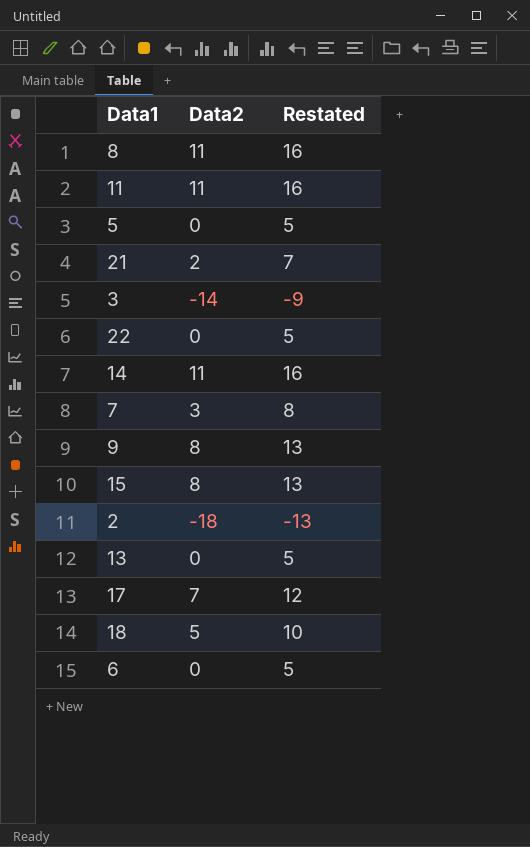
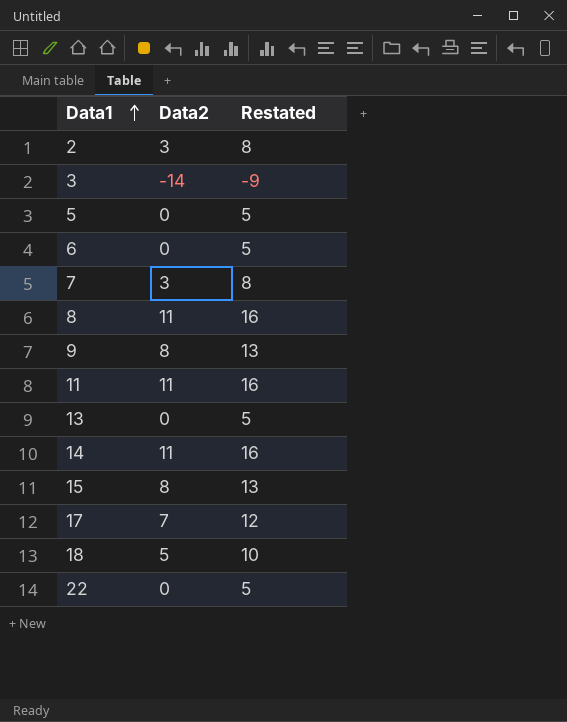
row order: none -> Data1 ascending
row 21: 2 | 7 -> none
2 | Data2: -18 -> 3
2 | Restated: -13 -> 8

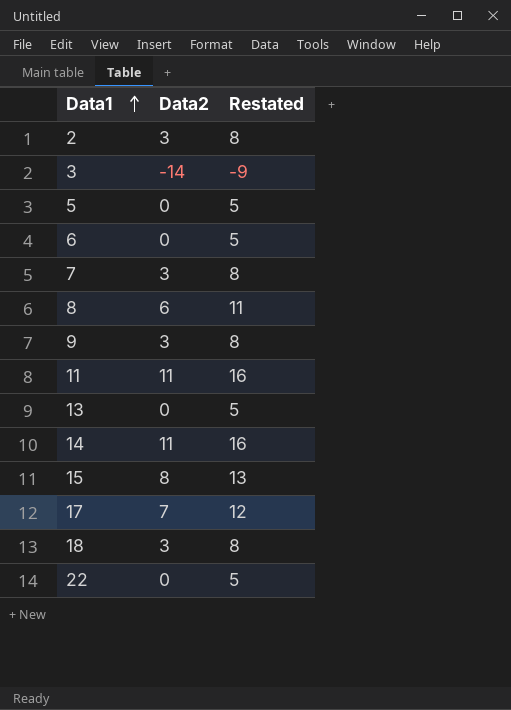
8 | Data2: 11 -> 6
8 | Restated: 16 -> 11
9 | Data2: 8 -> 3
9 | Restated: 13 -> 8
18 | Data2: 5 -> 3
18 | Restated: 10 -> 8

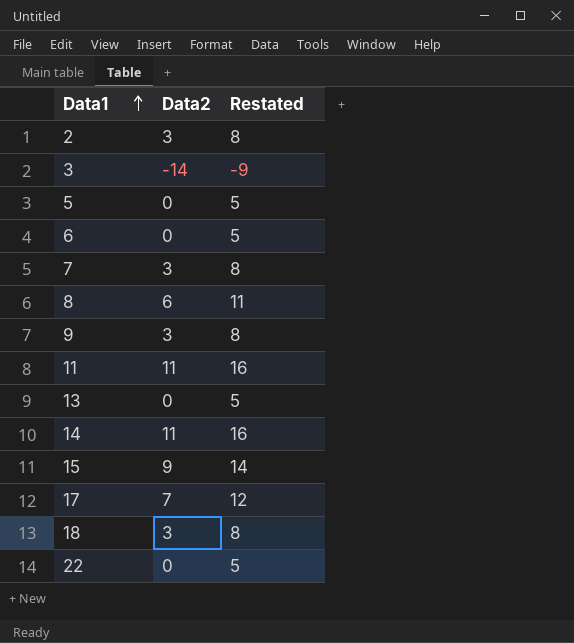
15 | Data2: 8 -> 9
15 | Restated: 13 -> 14

